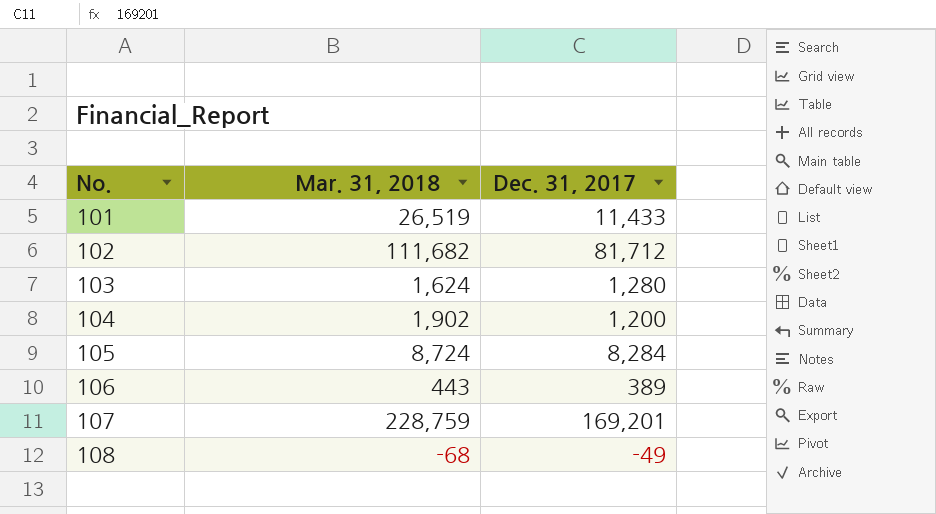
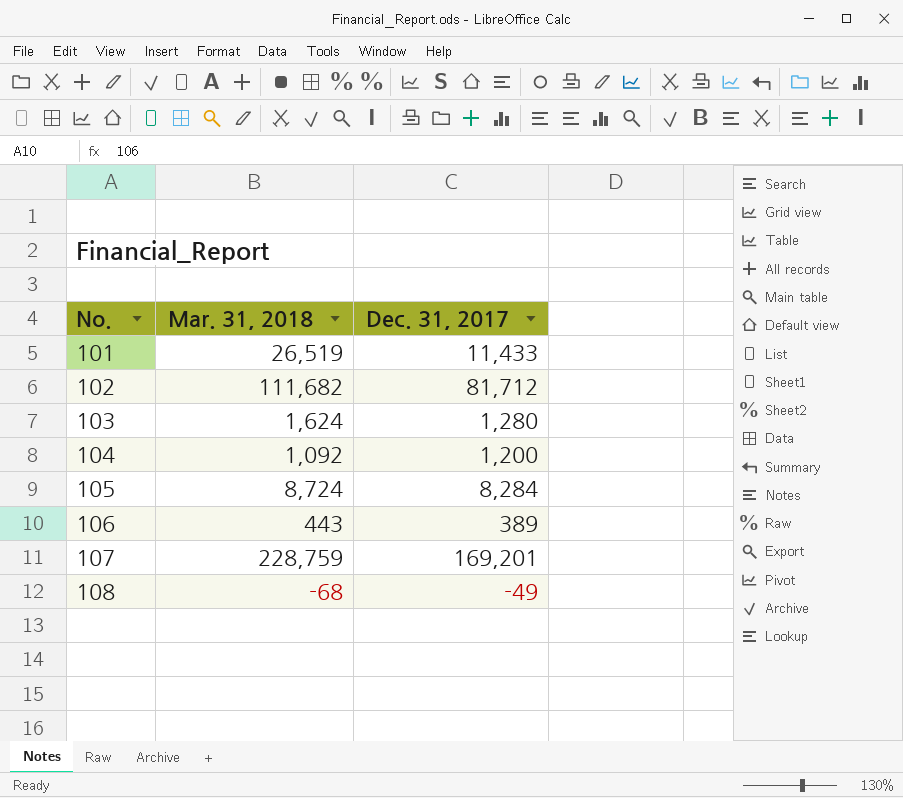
104 | Mar. 31, 2018: 1,902 -> 1,092

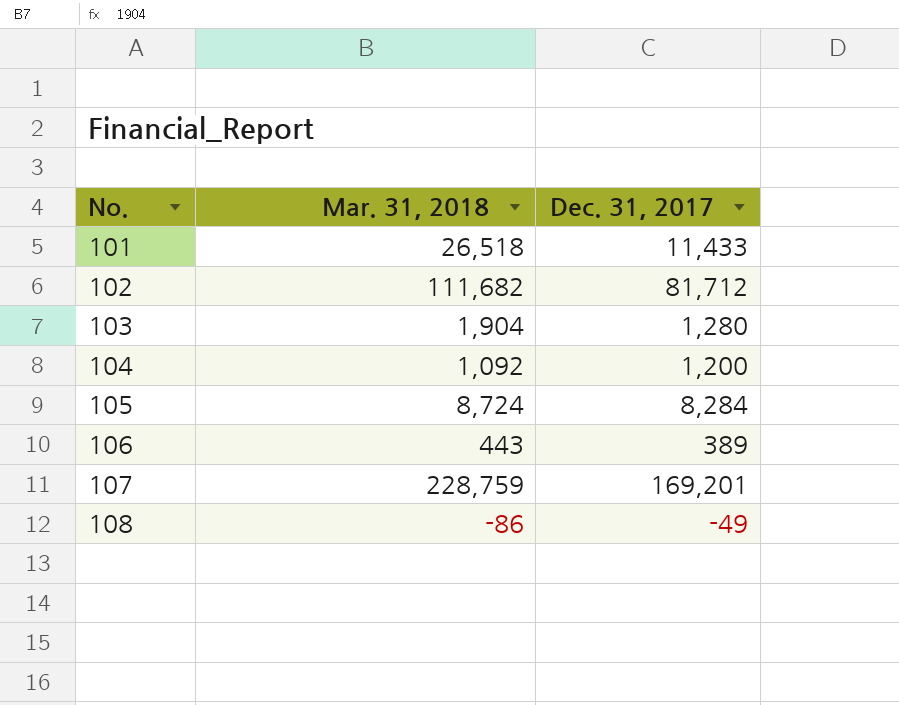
101 | Mar. 31, 2018: 26,519 -> 26,518
103 | Mar. 31, 2018: 1,624 -> 1,904
108 | Mar. 31, 2018: -68 -> -86

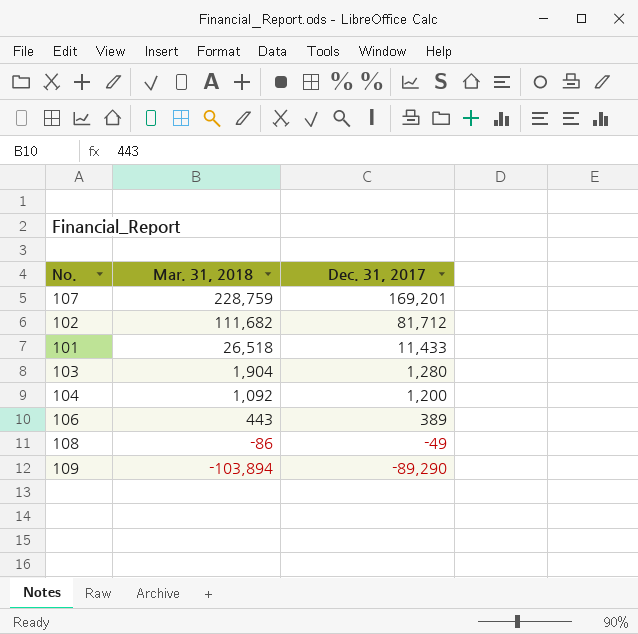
row order: No. ascending -> Mar. 31, 2018 descending
row 105: 8,724 | 8,284 -> none
row 109: none -> -103,894 | -89,290

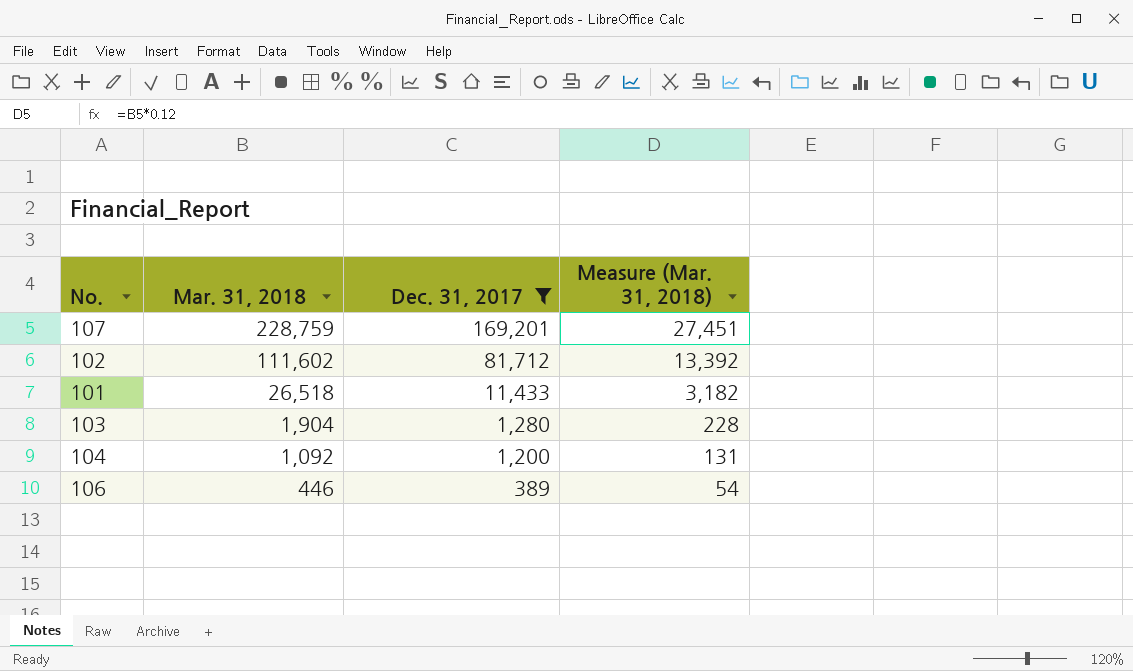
filter: none -> Dec. 31, 2017 >= 389
column Measure (Mar. 31, 2018) | formula: none -> [Mar. 31, 2018] * 0.12
102 | Mar. 31, 2018: 111,682 -> 111,602
106 | Mar. 31, 2018: 443 -> 446

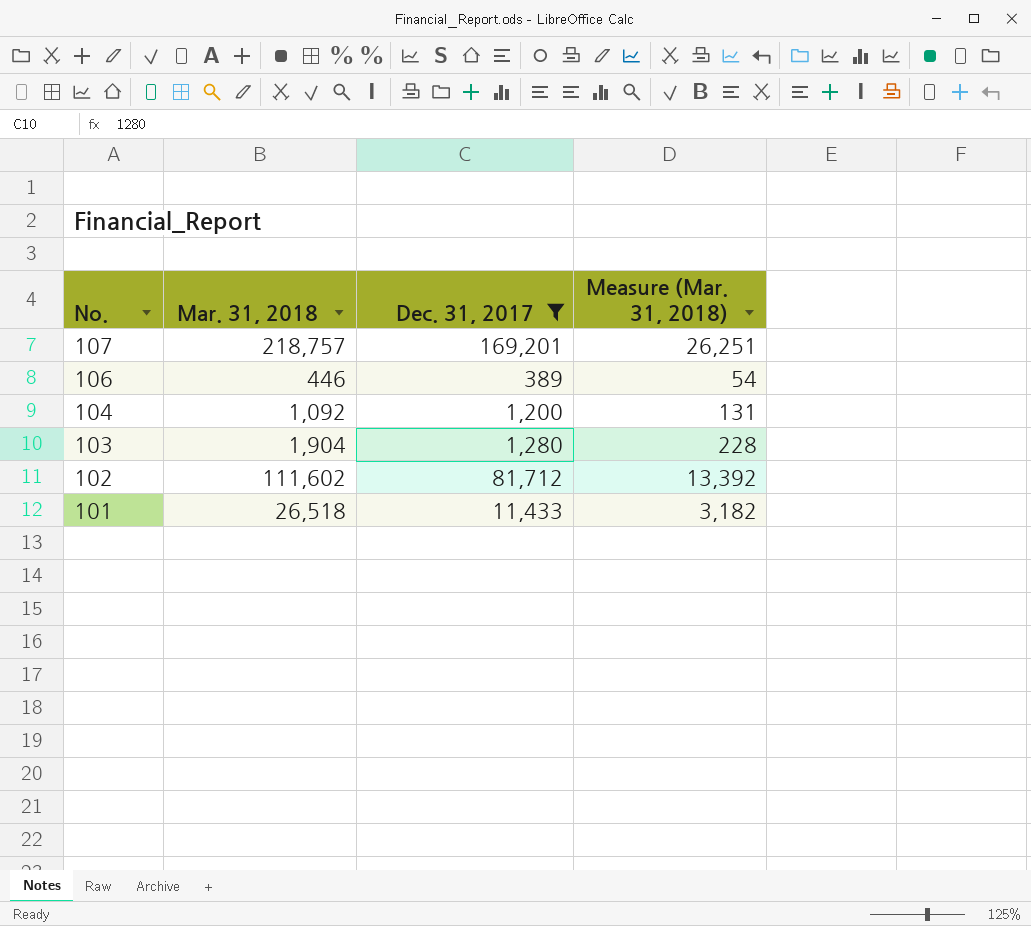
row order: Mar. 31, 2018 descending -> No. descending
107 | Mar. 31, 2018: 228,759 -> 218,757
107 | Measure (Mar. 31, 2018): 27,451 -> 26,251

